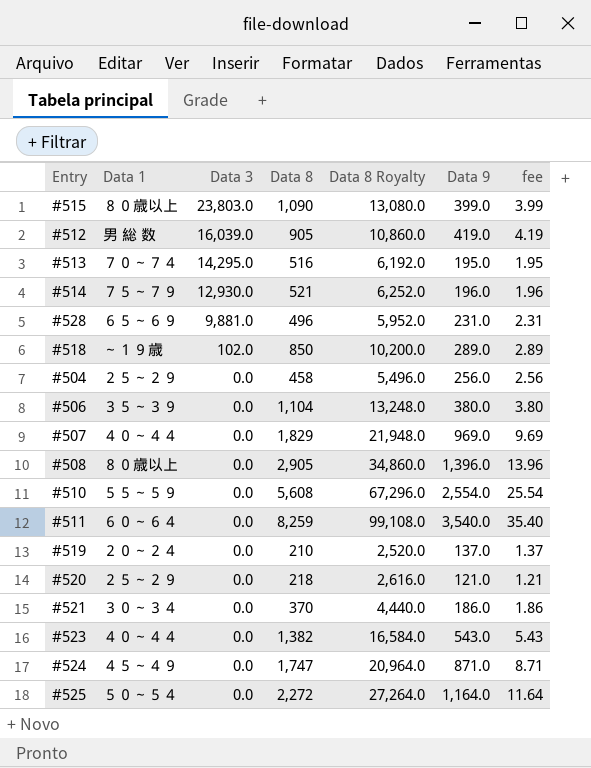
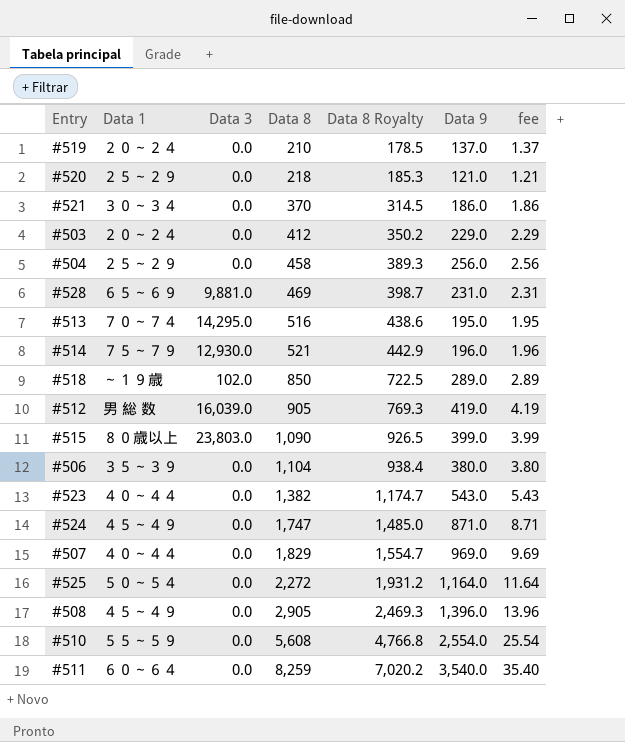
row order: Data 3 descending -> Data 8 ascending
column Data 8 Royalty | formula: [Data 8] * 12 -> [Data 8] * 0.85
row #503: none -> ２０～２４ | 0.0 | 412 | 350.2 | 229.0 | 2.29
#528 | Data 8: 496 -> 469
#508 | Data 1: ８０歳以上 -> ４５～４９

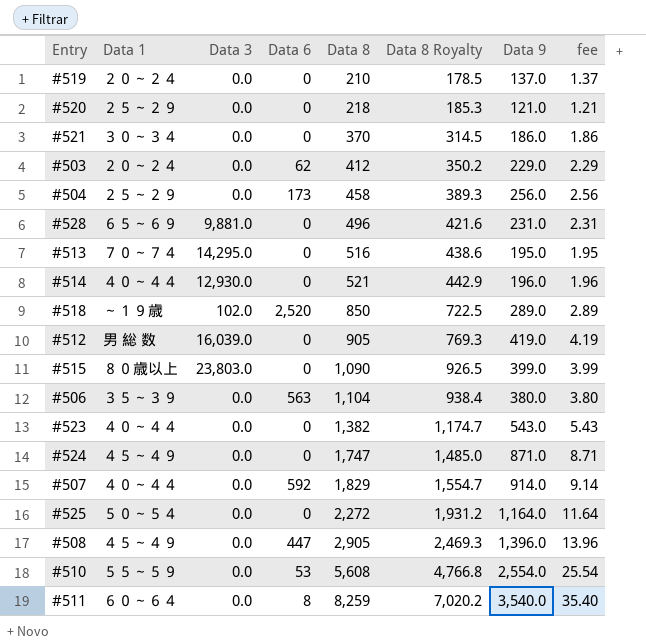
column Data 6 | position: none -> 4
#528 | Data 8: 469 -> 496
#528 | Data 8 Royalty: 398.7 -> 421.6
#514 | Data 1: ７５～７９ -> ４０～４４
#507 | Data 9: 969.0 -> 914.0
#507 | fee: 9.69 -> 9.14

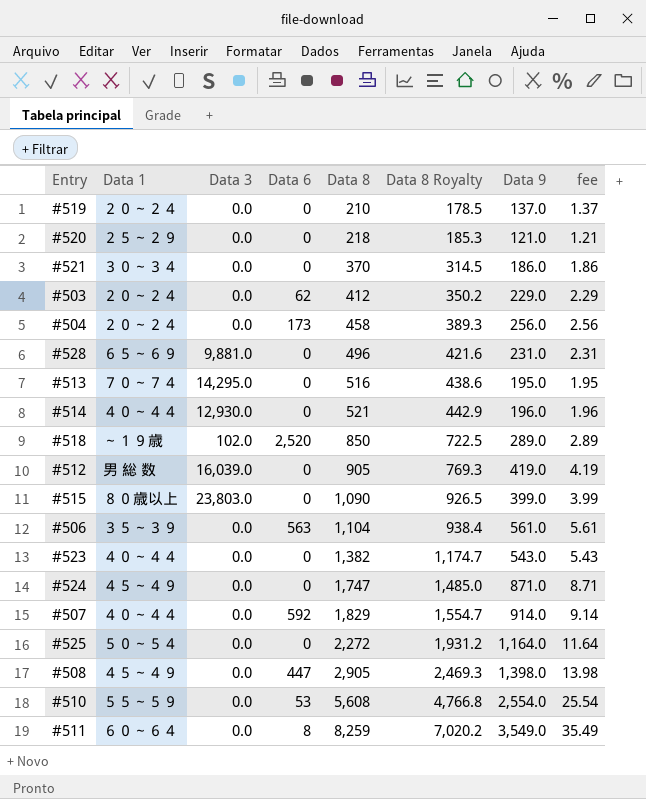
#504 | Data 1: ２５～２９ -> ２０～２４
#506 | Data 9: 380.0 -> 561.0
#506 | fee: 3.80 -> 5.61
#508 | Data 9: 1,396.0 -> 1,398.0
#508 | fee: 13.96 -> 13.98
#511 | Data 9: 3,540.0 -> 3,549.0
#511 | fee: 35.40 -> 35.49

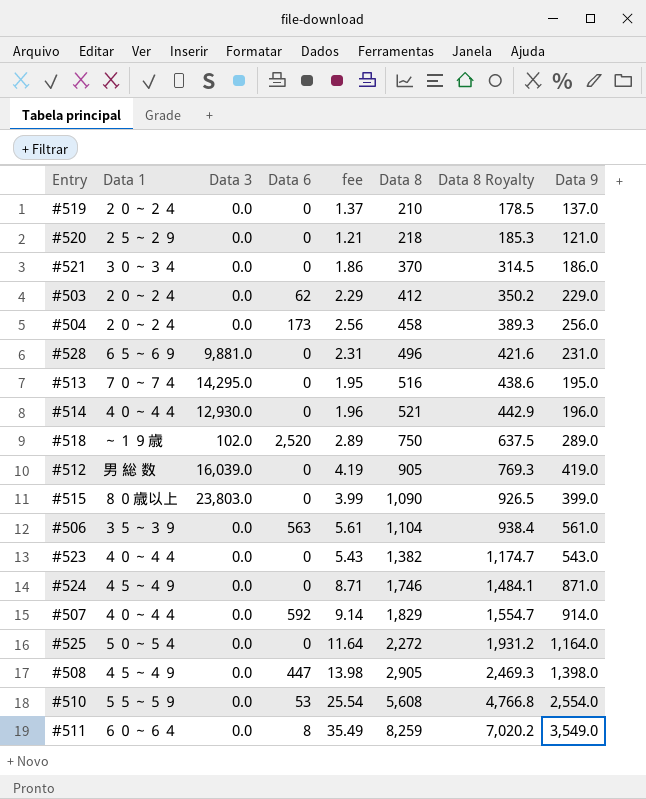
column fee | position: 8 -> 5
#518 | Data 8: 850 -> 750
#518 | Data 8 Royalty: 722.5 -> 637.5
#524 | Data 8: 1,747 -> 1,746
#524 | Data 8 Royalty: 1,485.0 -> 1,484.1

